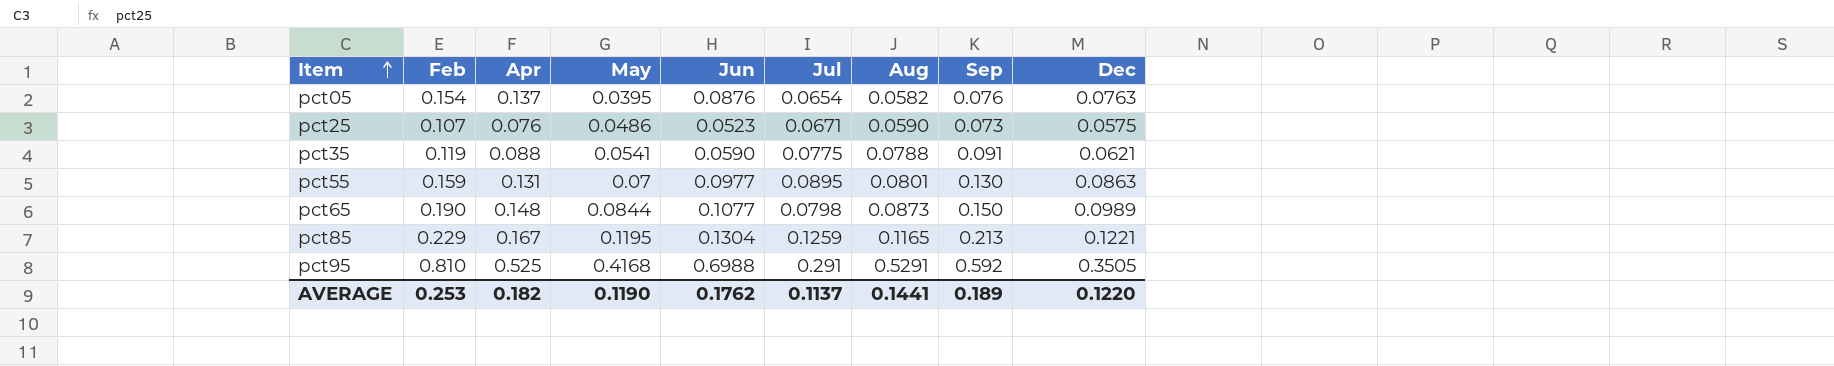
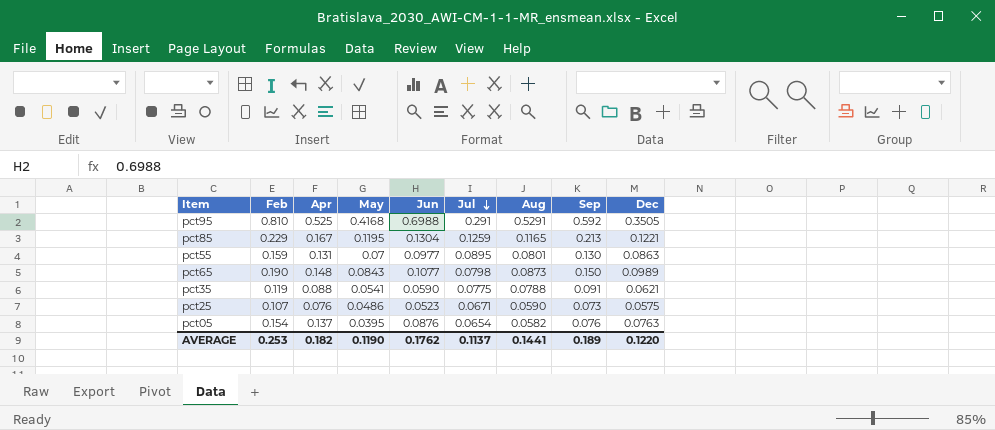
row order: Item ascending -> Jul descending
pct65 | May: 0.0844 -> 0.0843

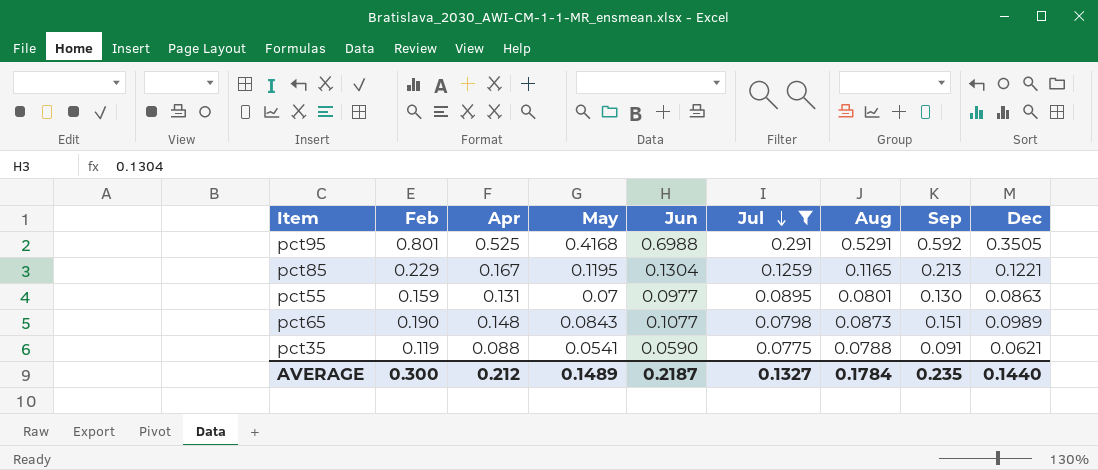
filter: none -> Jul >= 0.0775
pct95 | Feb: 0.810 -> 0.801
pct65 | Sep: 0.150 -> 0.151
AVERAGE | Feb: 0.253 -> 0.300
AVERAGE | Apr: 0.182 -> 0.212
AVERAGE | May: 0.1190 -> 0.1489
AVERAGE | Jun: 0.1762 -> 0.2187
AVERAGE | Jul: 0.1137 -> 0.1327
AVERAGE | Aug: 0.1441 -> 0.1784
AVERAGE | Sep: 0.189 -> 0.235
AVERAGE | Dec: 0.1220 -> 0.1440

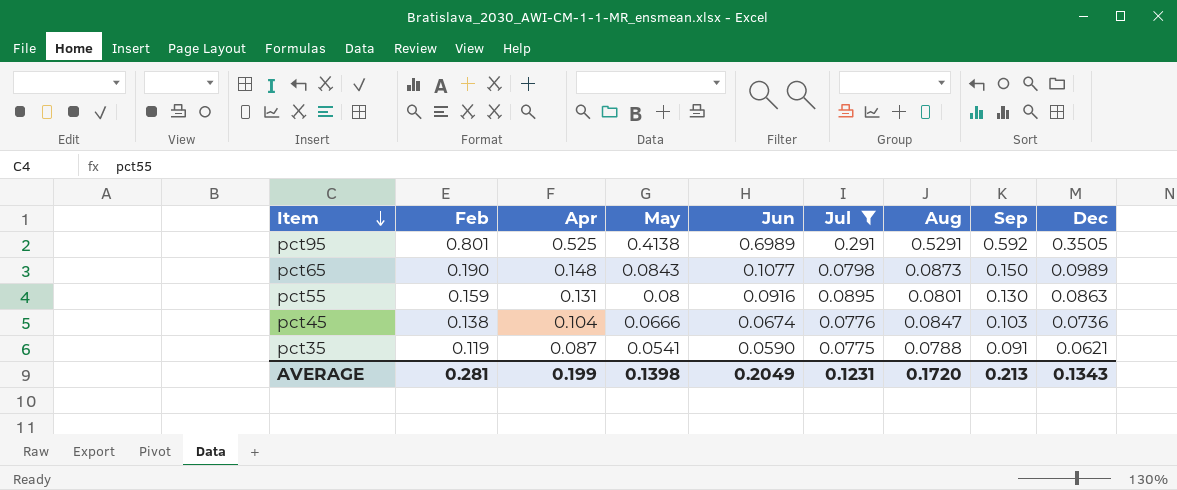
row order: Jul descending -> Item descending
row pct85: 0.229 | 0.167 | 0.1195 | 0.1304 | 0.1259 | 0.1165 | 0.213 | 0.1221 -> none
pct95 | May: 0.4168 -> 0.4138
pct95 | Jun: 0.6988 -> 0.6989
pct65 | Sep: 0.151 -> 0.150
pct55 | May: 0.07 -> 0.08
pct55 | Jun: 0.0977 -> 0.0916
row pct45: none -> 0.138 | 0.104 | 0.0666 | 0.0674 | 0.0776 | 0.0847 | 0.103 | 0.0736
pct35 | Apr: 0.088 -> 0.087
AVERAGE | Feb: 0.300 -> 0.281
AVERAGE | Apr: 0.212 -> 0.199
AVERAGE | May: 0.1489 -> 0.1398
AVERAGE | Jun: 0.2187 -> 0.2049
AVERAGE | Jul: 0.1327 -> 0.1231
AVERAGE | Aug: 0.1784 -> 0.1720
AVERAGE | Sep: 0.235 -> 0.213
AVERAGE | Dec: 0.1440 -> 0.1343

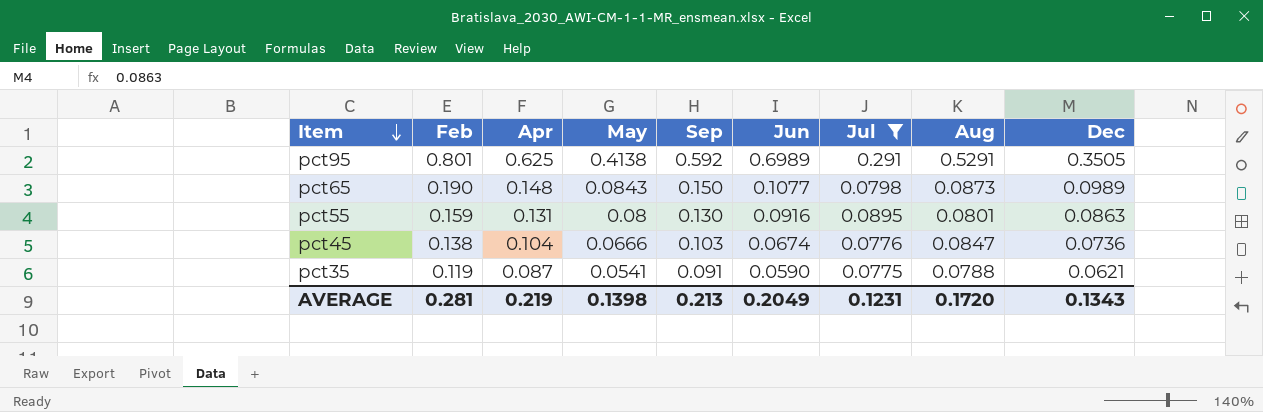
column Sep | position: 8 -> 5
pct95 | Apr: 0.525 -> 0.625
AVERAGE | Apr: 0.199 -> 0.219

